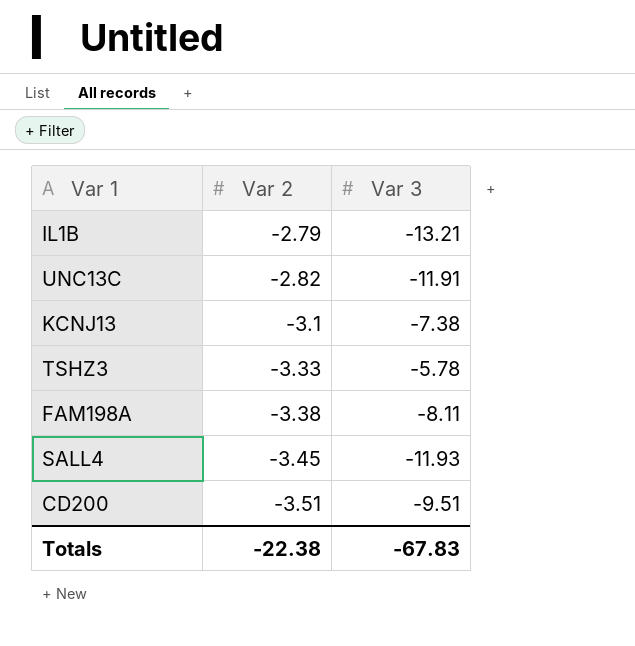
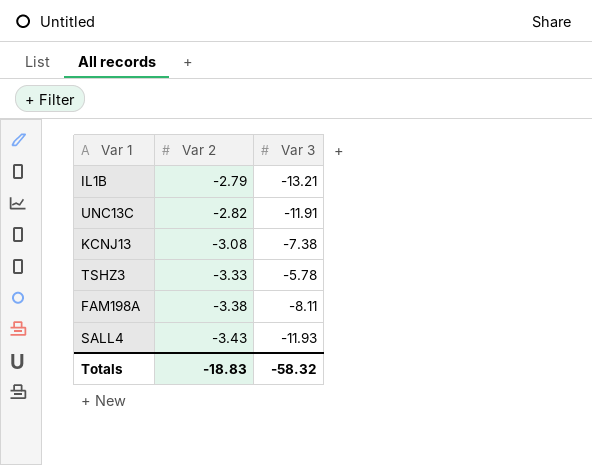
row CD200: -3.51 | -9.51 -> none
KCNJ13 | Var 2: -3.1 -> -3.08
SALL4 | Var 2: -3.45 -> -3.43
Totals | Var 2: -22.38 -> -18.83
Totals | Var 3: -67.83 -> -58.32

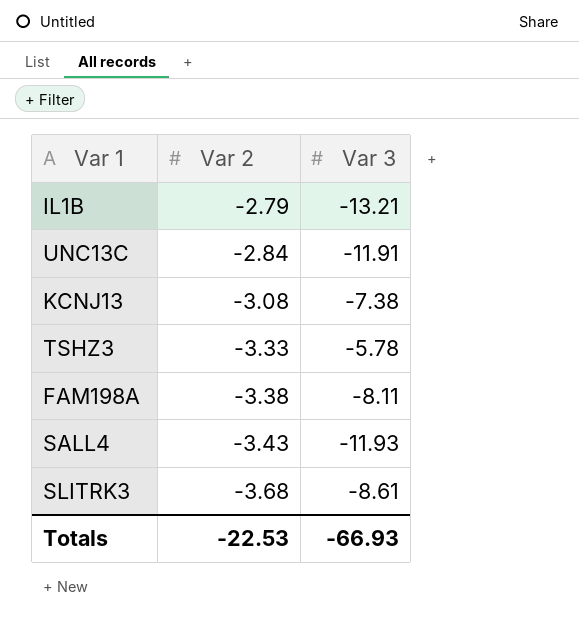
UNC13C | Var 2: -2.82 -> -2.84
row SLITRK3: none -> -3.68 | -8.61
Totals | Var 2: -18.83 -> -22.53
Totals | Var 3: -58.32 -> -66.93

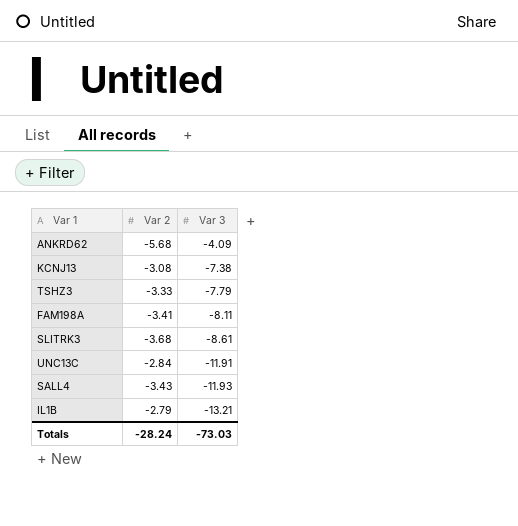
row order: Var 2 descending -> Var 3 descending
row ANKRD62: none -> -5.68 | -4.09
TSHZ3 | Var 3: -5.78 -> -7.79
FAM198A | Var 2: -3.38 -> -3.41
Totals | Var 2: -22.53 -> -28.24
Totals | Var 3: -66.93 -> -73.03

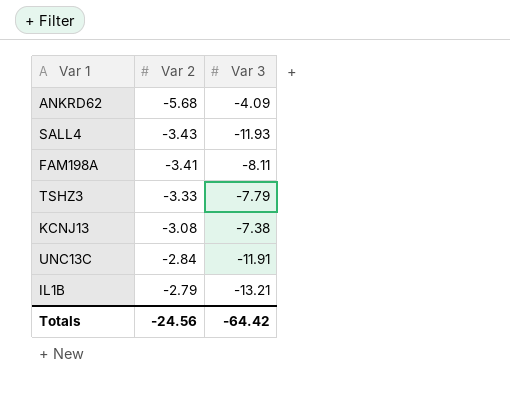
row order: Var 3 descending -> Var 2 ascending
row SLITRK3: -3.68 | -8.61 -> none
Totals | Var 2: -28.24 -> -24.56
Totals | Var 3: -73.03 -> -64.42

